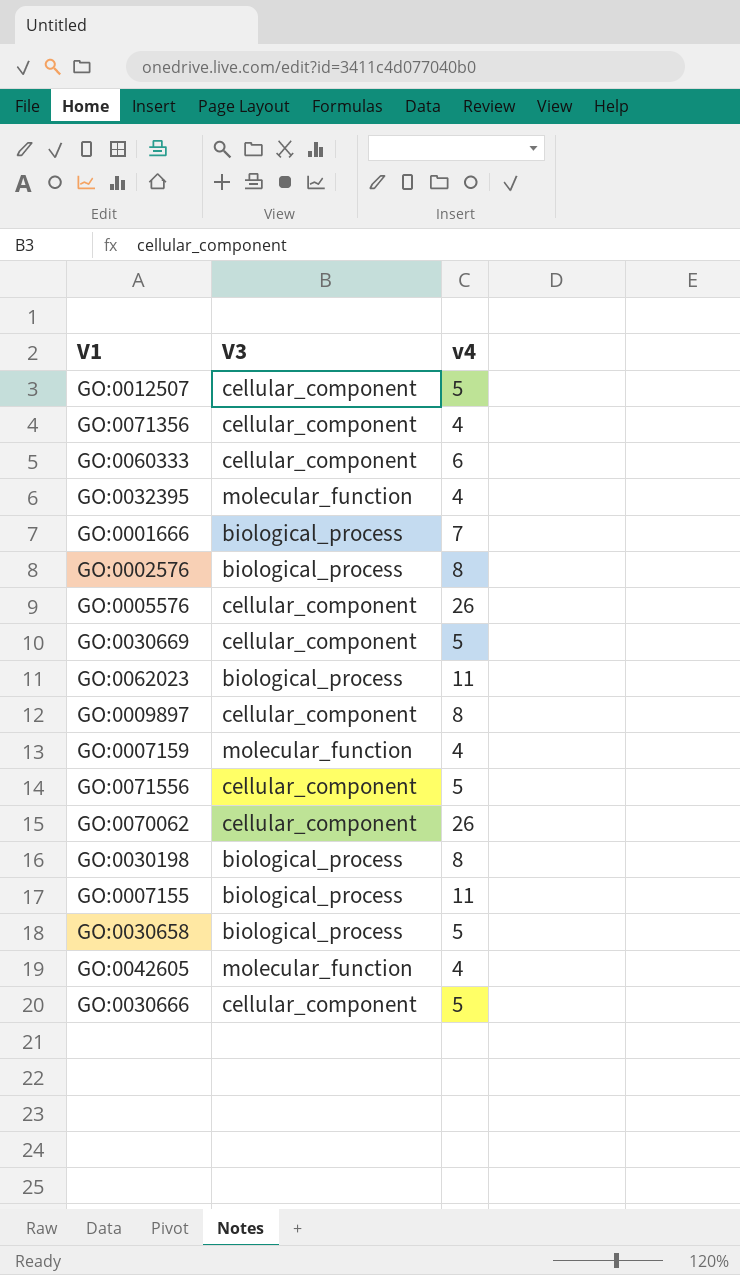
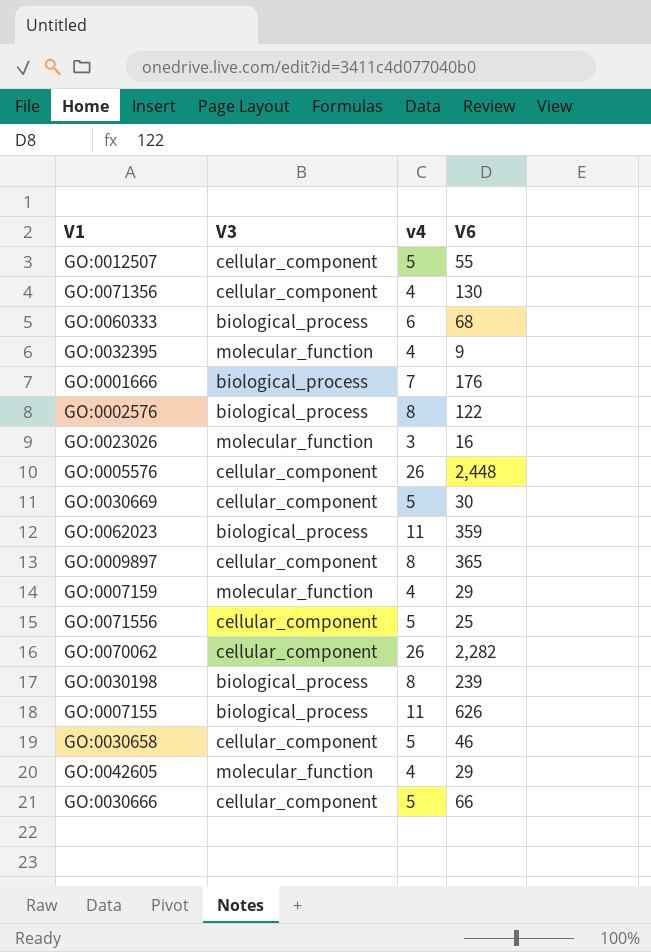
column V6 | position: none -> 4
GO:0060333 | V3: cellular_component -> biological_process
row GO:0023026: none -> molecular_function | 3 | 16
GO:0030658 | V3: biological_process -> cellular_component

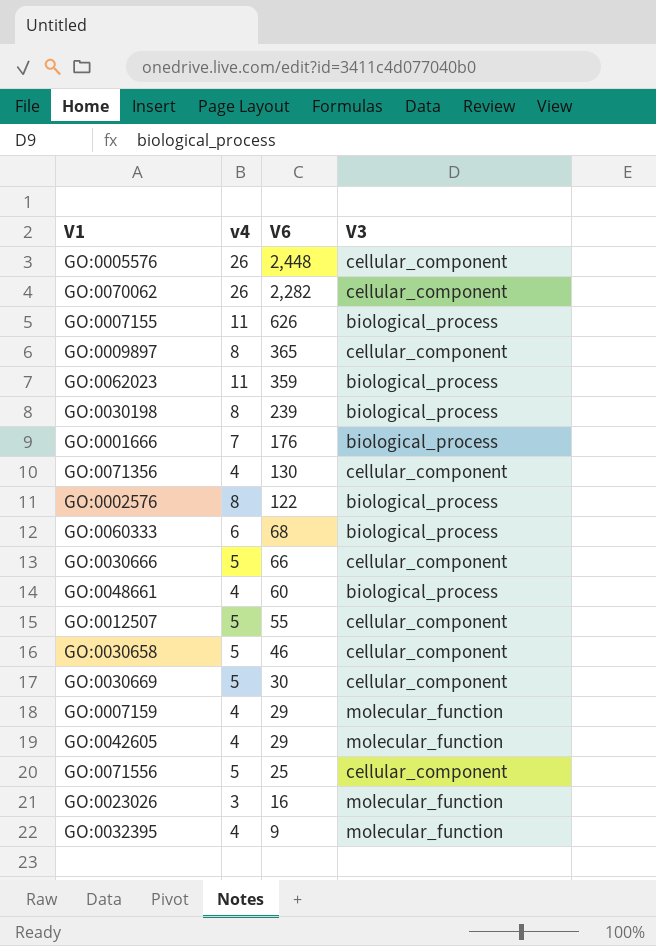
row order: none -> V6 descending
column V3 | position: 2 -> 4
row GO:0048661: none -> 4 | 60 | biological_process

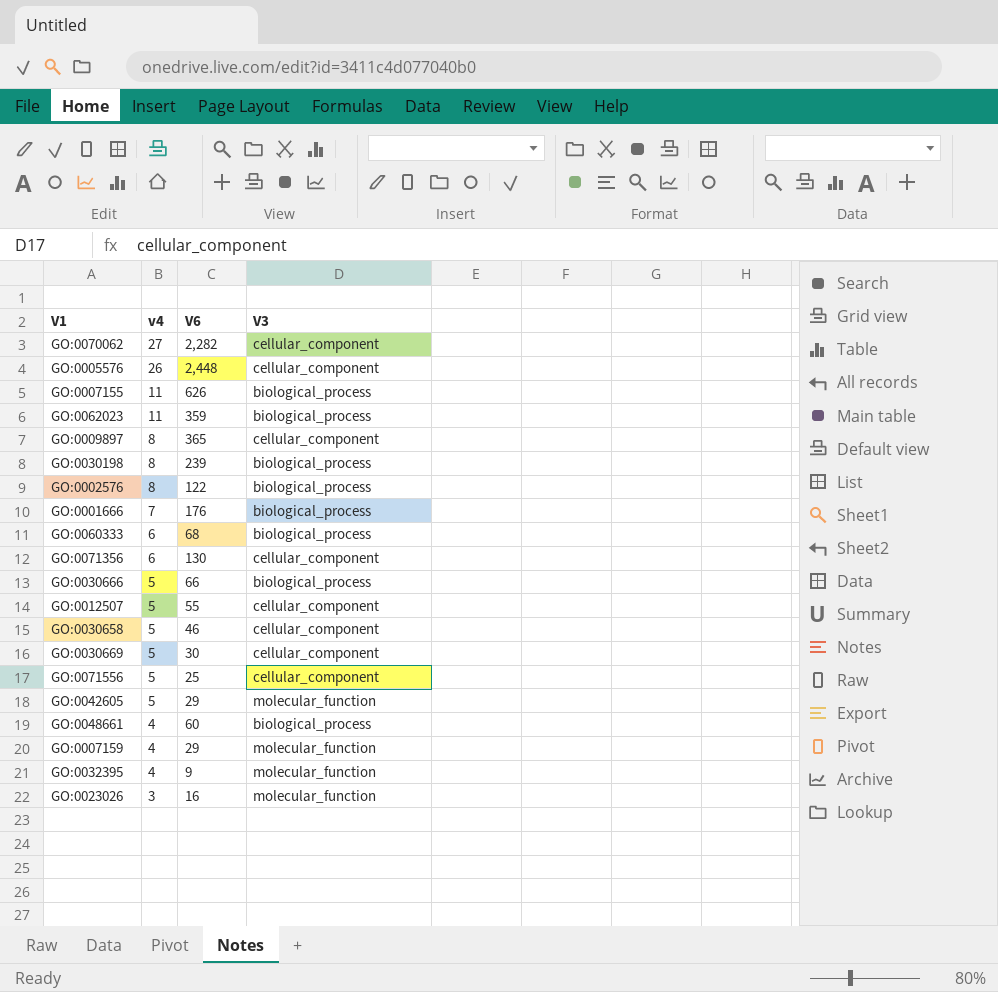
row order: V6 descending -> v4 descending
GO:0070062 | v4: 26 -> 27
GO:0071356 | v4: 4 -> 6
GO:0030666 | V3: cellular_component -> biological_process
GO:0042605 | v4: 4 -> 5

